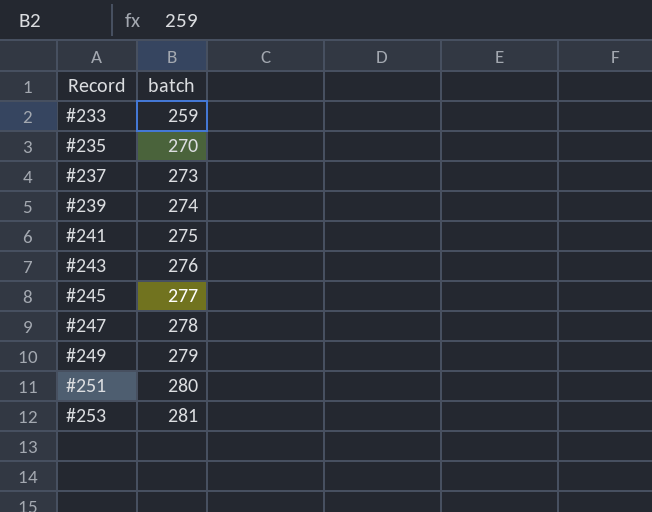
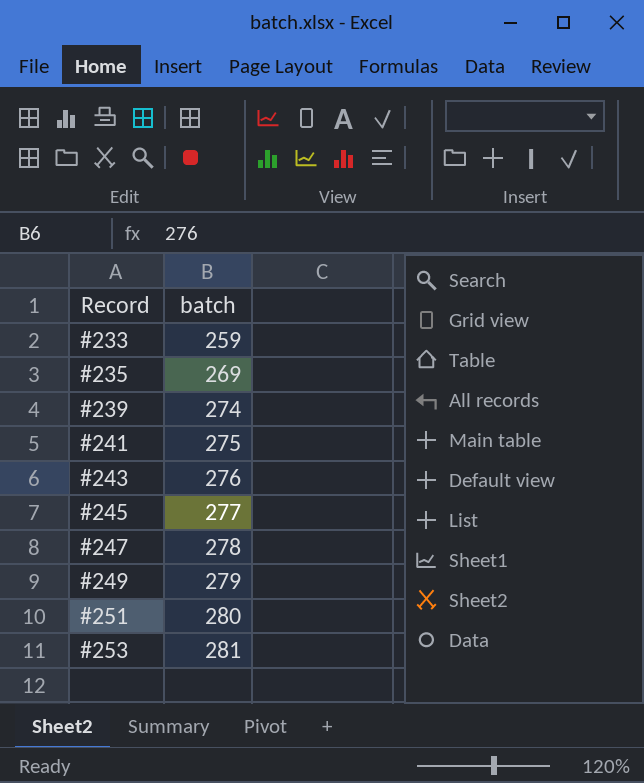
row #237: 273 -> none
#235 | batch: 270 -> 269

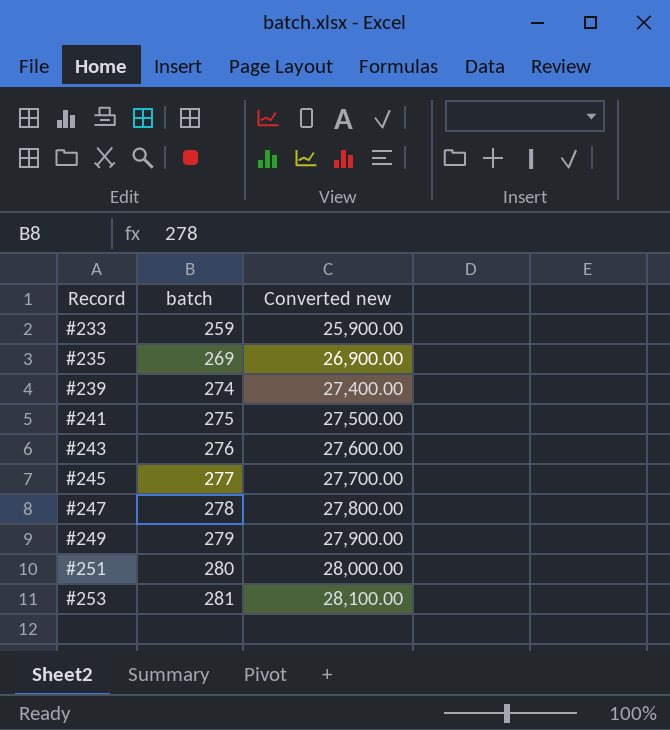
column Converted new | formula: none -> [batch] * 100

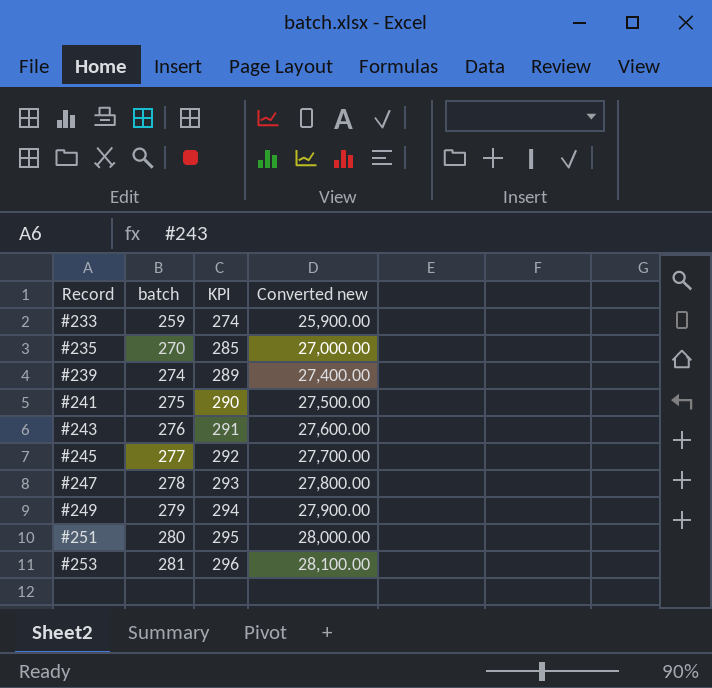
column KPI | formula: none -> [batch] + 15
#235 | batch: 269 -> 270
#235 | Converted new: 26,900.00 -> 27,000.00

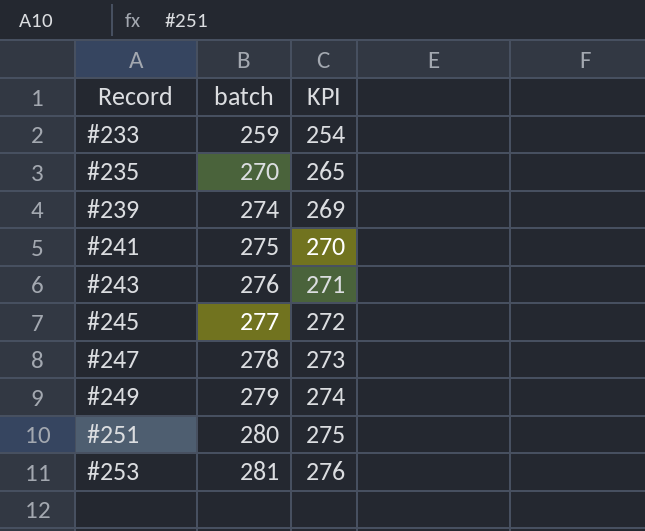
column Converted new | formula: [batch] * 100 -> none
column KPI | formula: [batch] + 15 -> [batch] - 5

